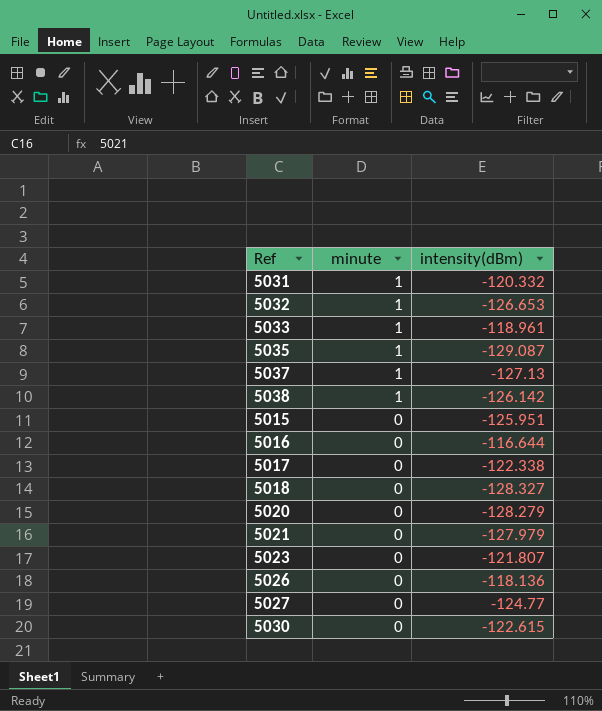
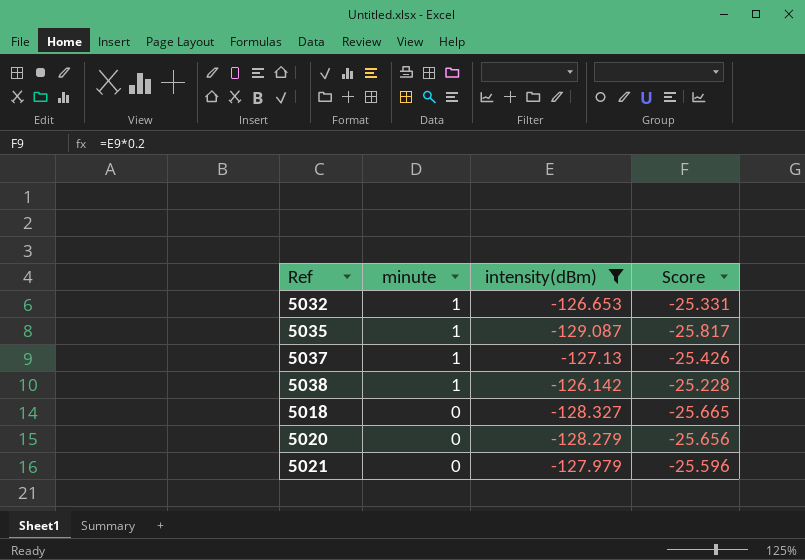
filter: none -> intensity(dBm) <= -126.142
column Score | formula: none -> [intensity(dBm)] * 0.2

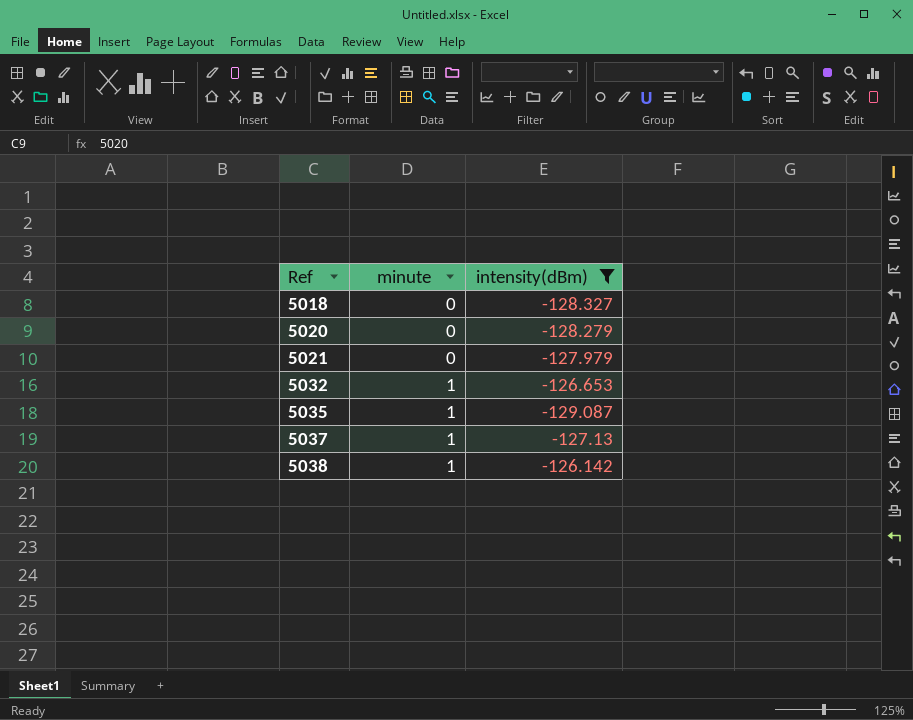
row order: minute descending -> Ref ascending
column Score | formula: [intensity(dBm)] * 0.2 -> none

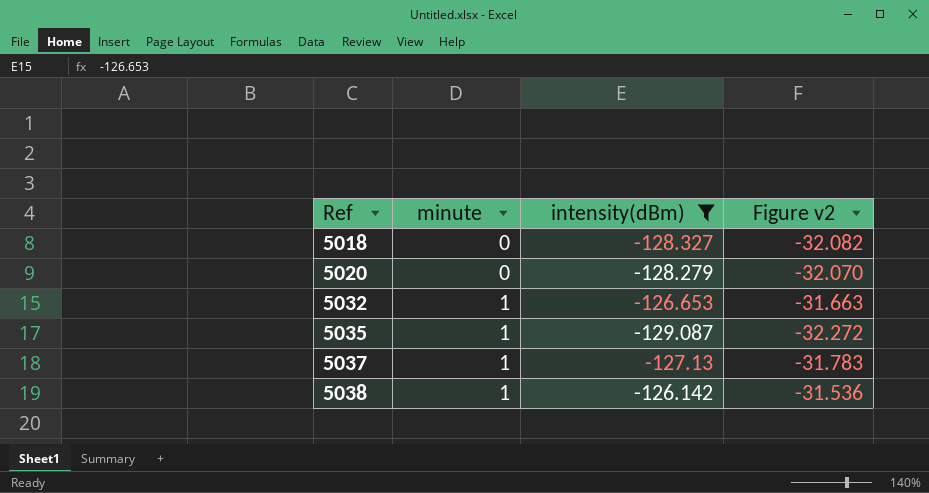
column Figure v2 | formula: none -> [intensity(dBm)] * 0.25
row 5021: 0 | -127.979 -> none

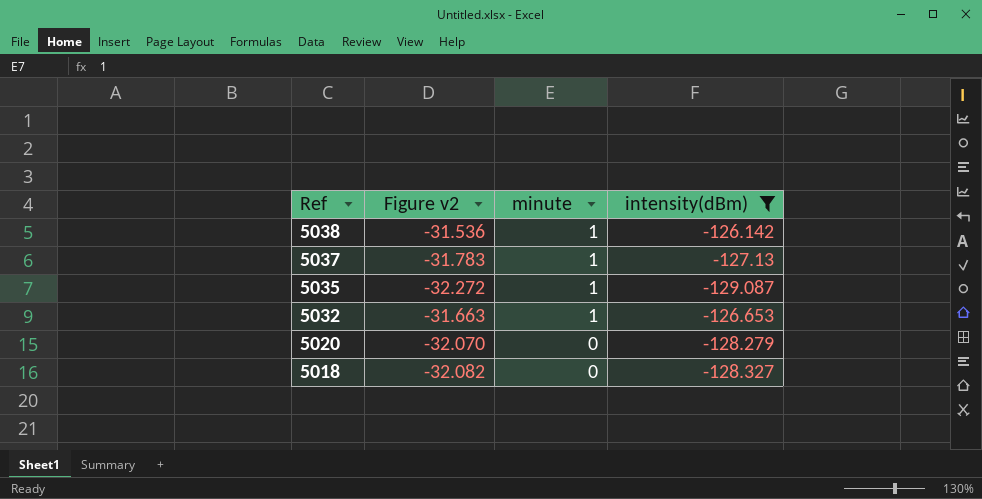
row order: Ref ascending -> Ref descending
column Figure v2 | position: 4 -> 2

